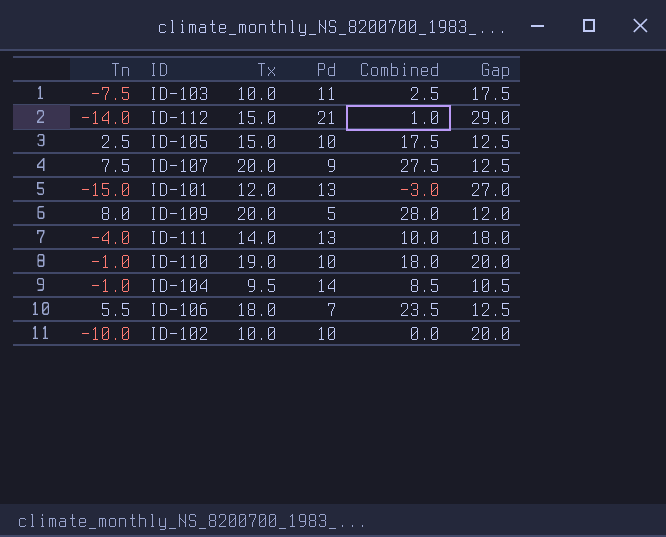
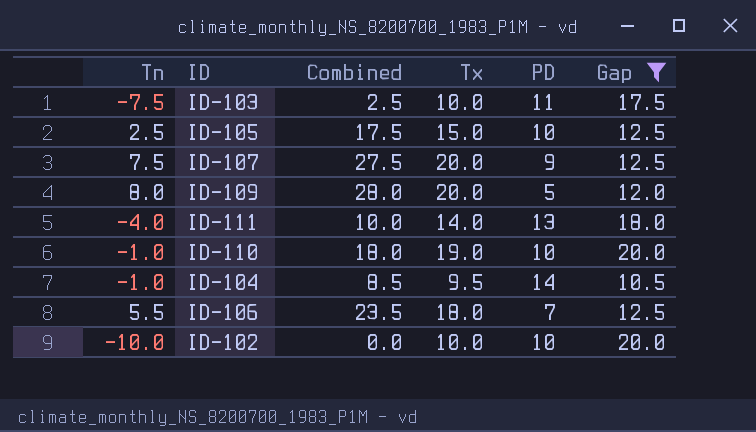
filter: none -> Gap <= 20.0
column Combined | position: 5 -> 3
column name: Pd -> PD

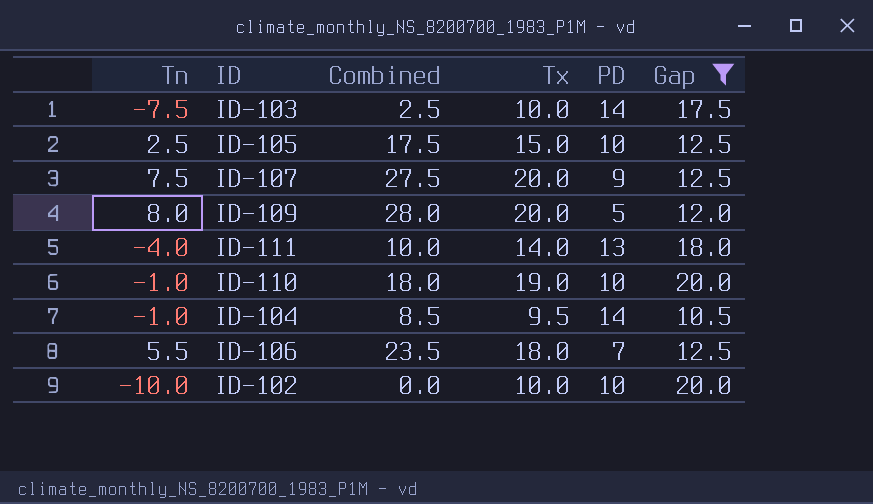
ID-103 | PD: 11 -> 14

